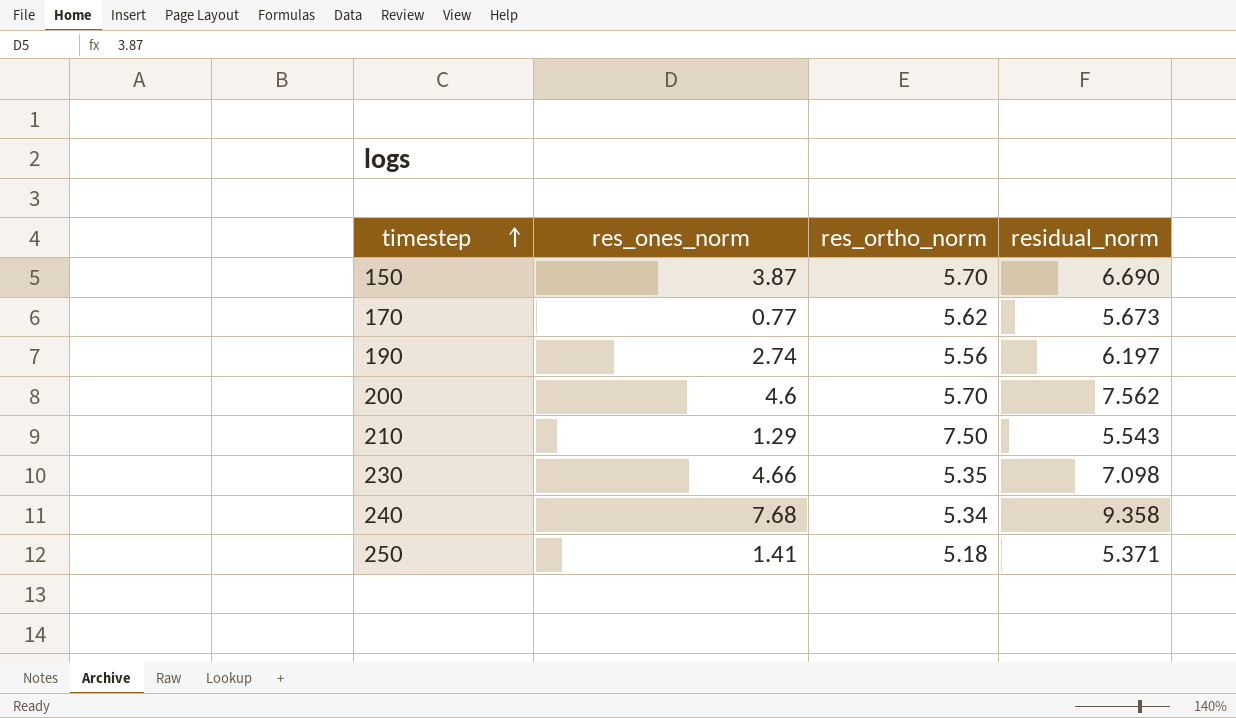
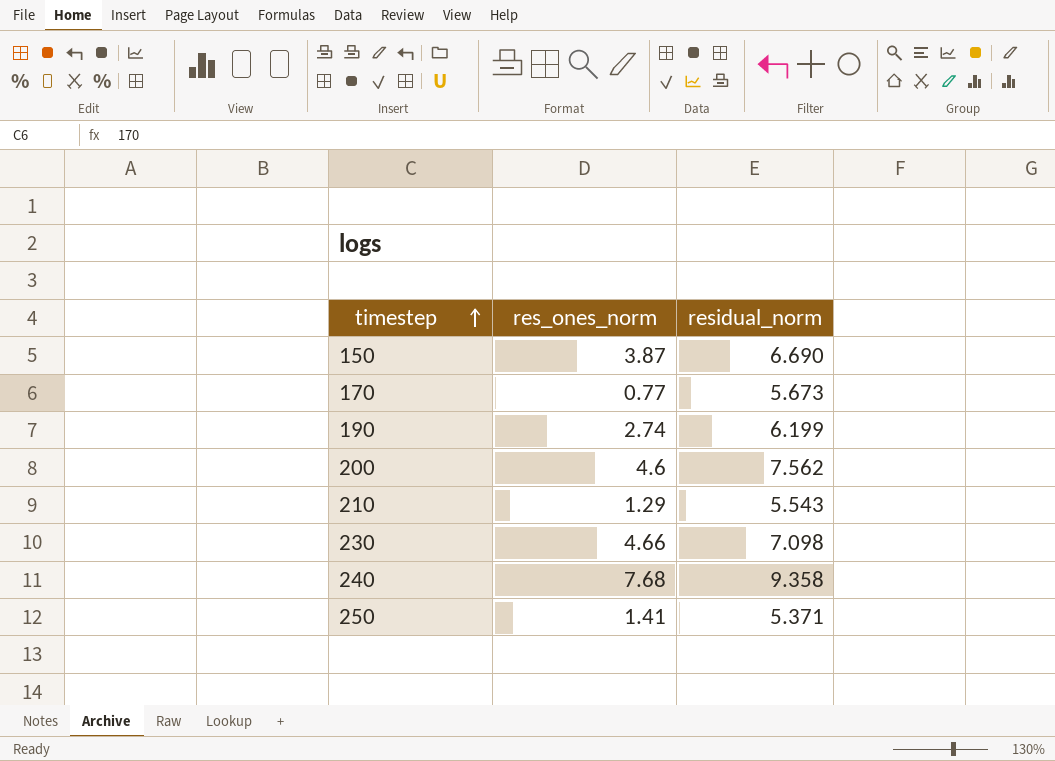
column res_ortho_norm | position: 3 -> none
190 | residual_norm: 6.197 -> 6.199

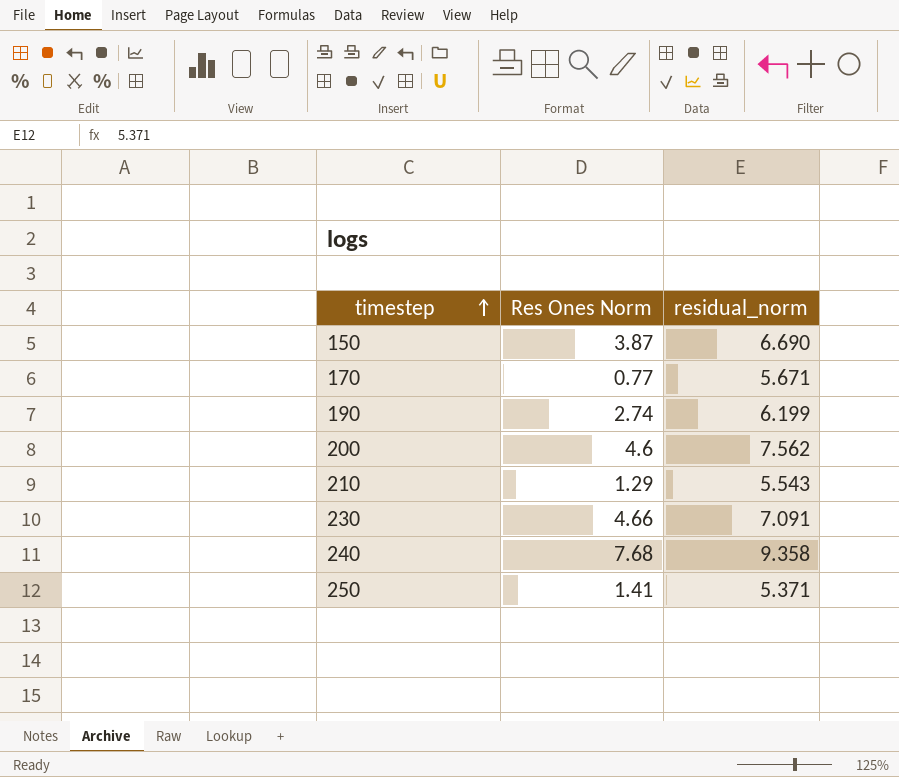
column name: res_ones_norm -> Res Ones Norm
170 | residual_norm: 5.673 -> 5.671
230 | residual_norm: 7.098 -> 7.091

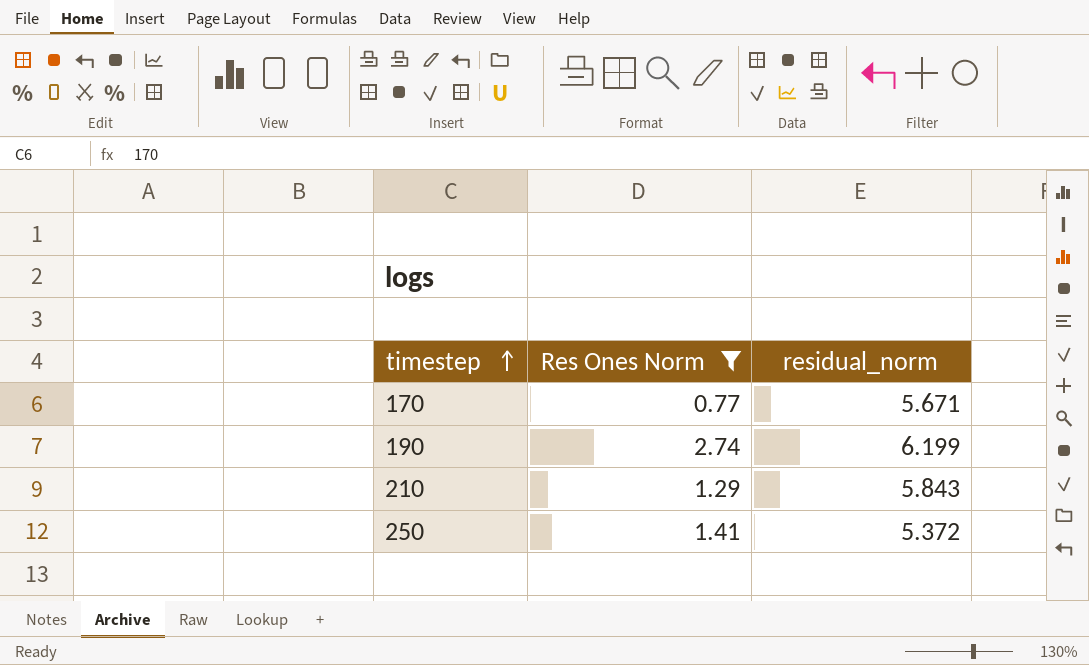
filter: none -> Res Ones Norm <= 2.74
210 | residual_norm: 5.543 -> 5.843
250 | residual_norm: 5.371 -> 5.372

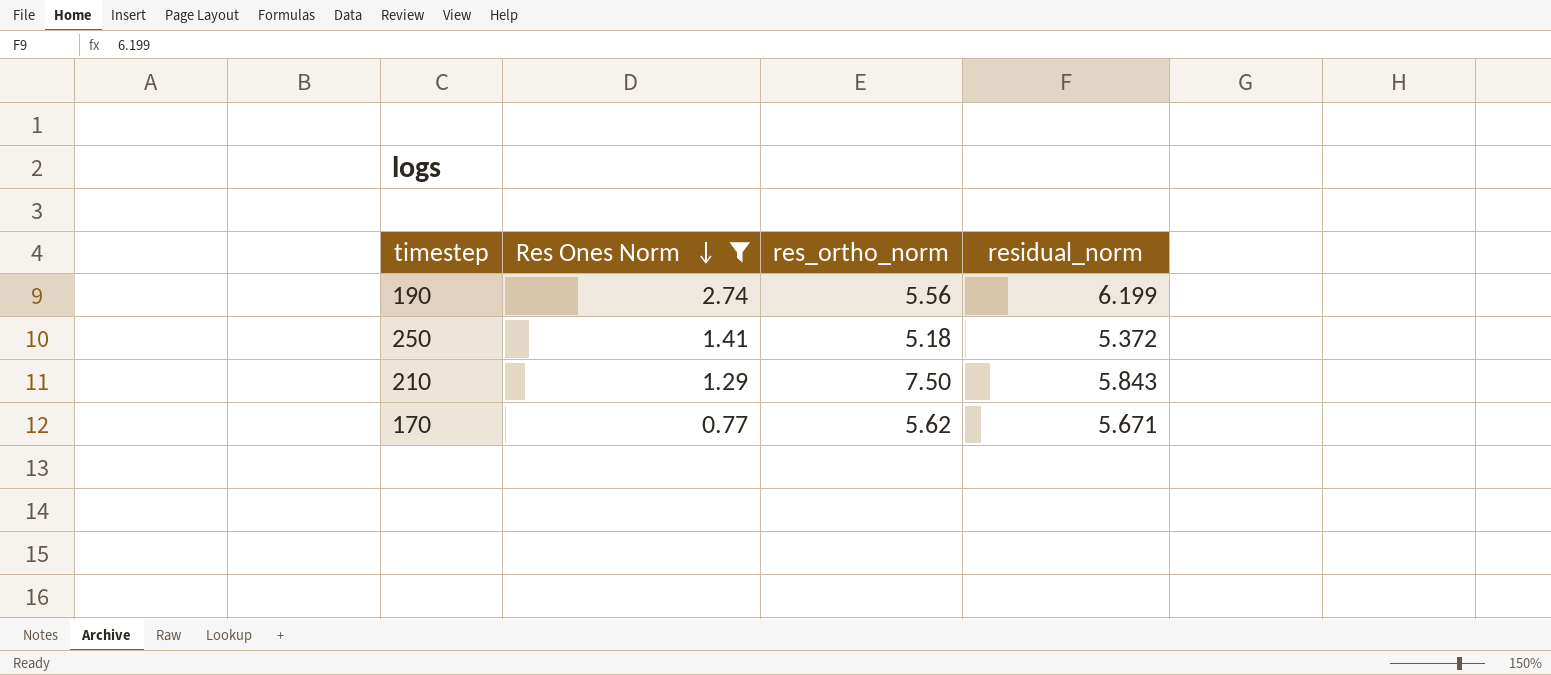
row order: timestep ascending -> Res Ones Norm descending
column res_ortho_norm | position: none -> 3

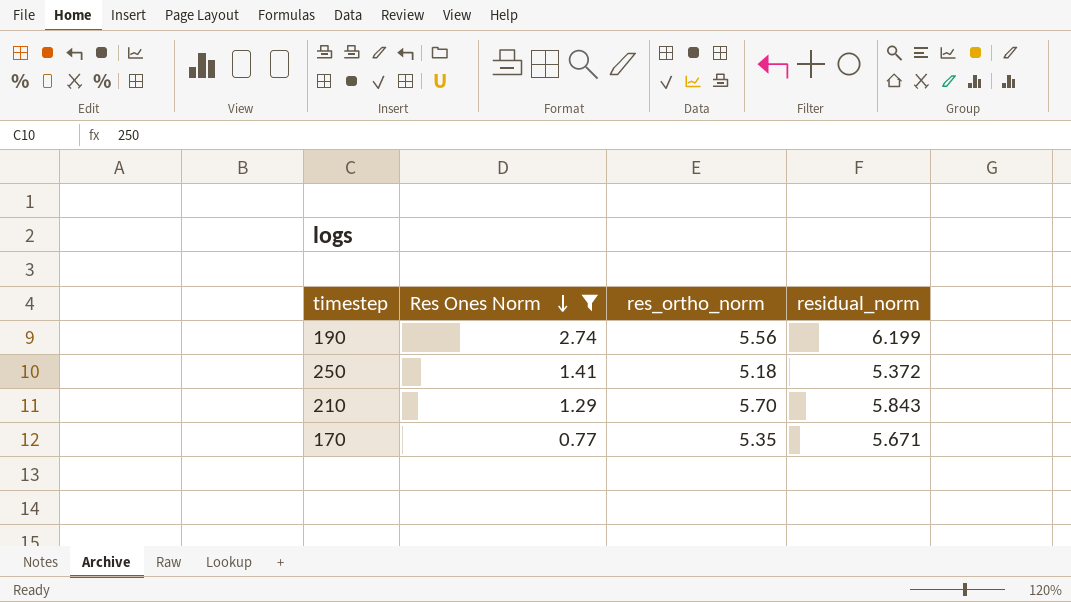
210 | res_ortho_norm: 7.50 -> 5.70
170 | res_ortho_norm: 5.62 -> 5.35

